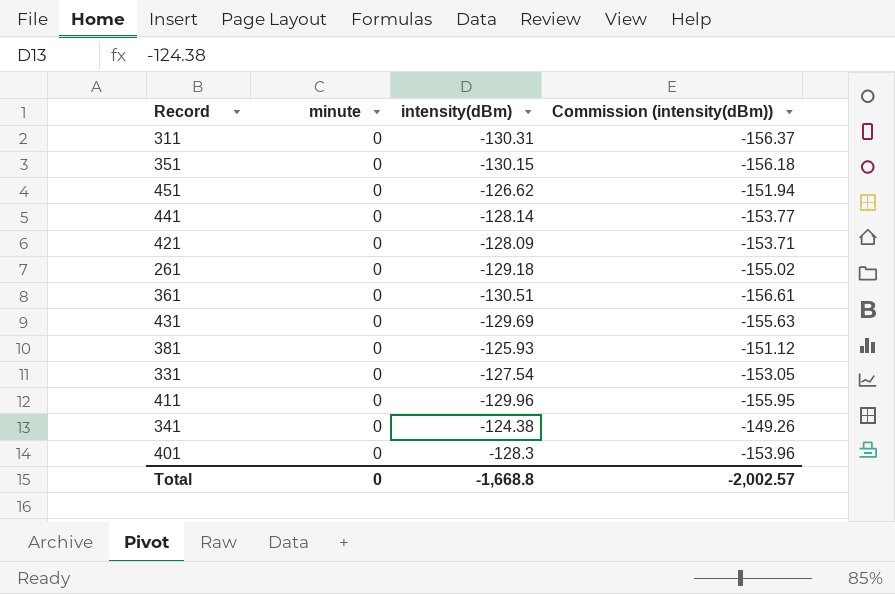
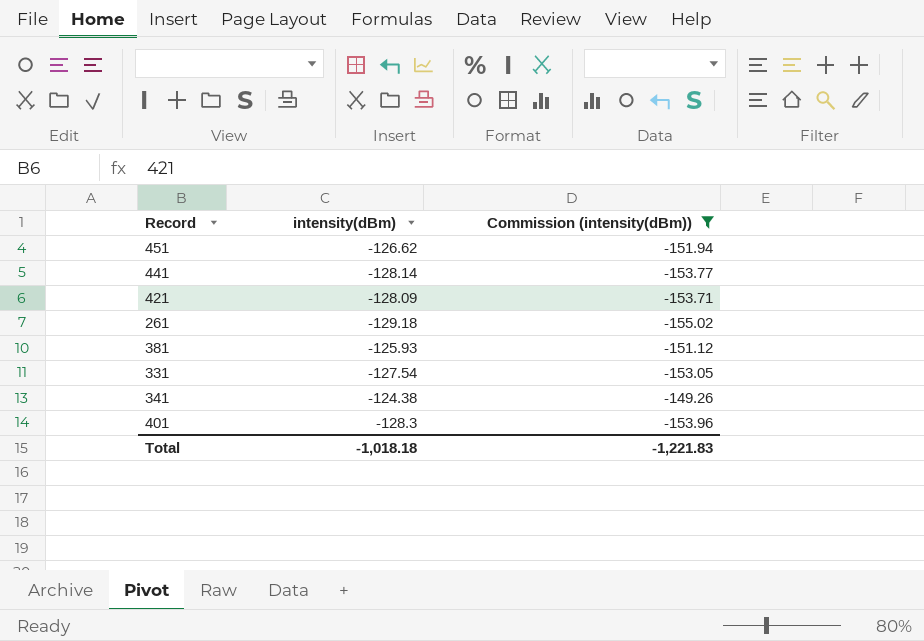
filter: none -> Commission (intensity(dBm)) >= -155.02
column minute | position: 2 -> none
Total | intensity(dBm): -1,668.8 -> -1,018.18
Total | Commission (intensity(dBm)): -2,002.57 -> -1,221.83

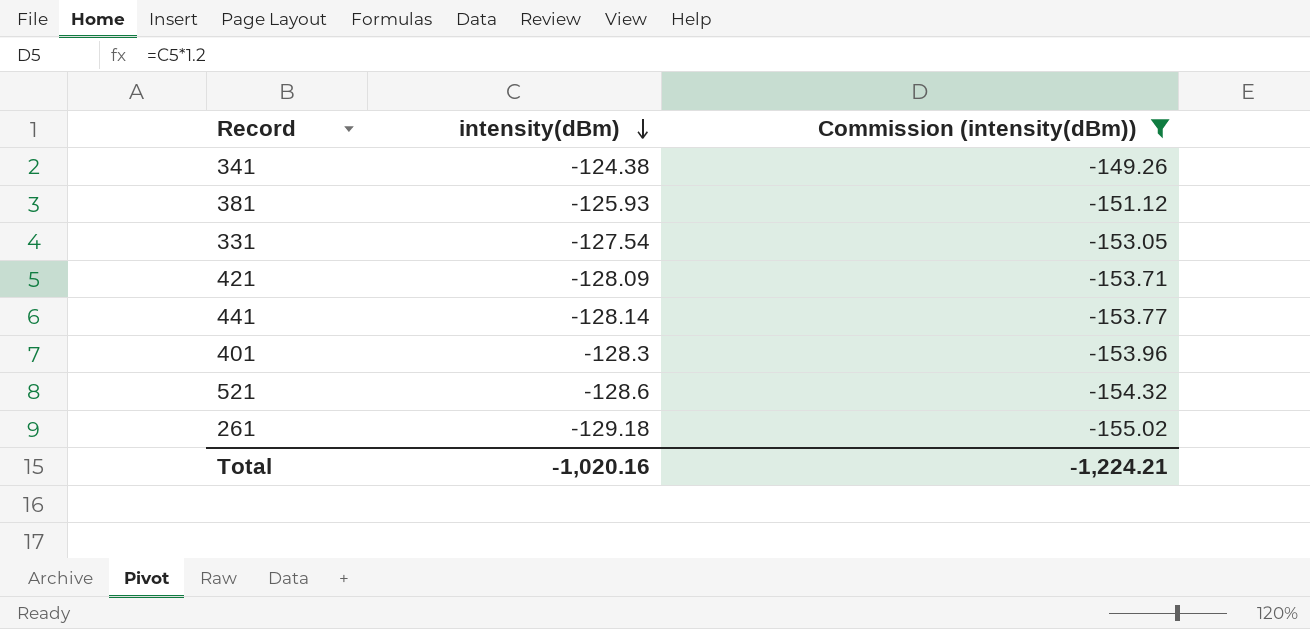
row order: none -> intensity(dBm) descending
row 451: -126.62 | -151.94 -> none
row 521: none -> -128.6 | -154.32
Total | intensity(dBm): -1,018.18 -> -1,020.16
Total | Commission (intensity(dBm)): -1,221.83 -> -1,224.21

